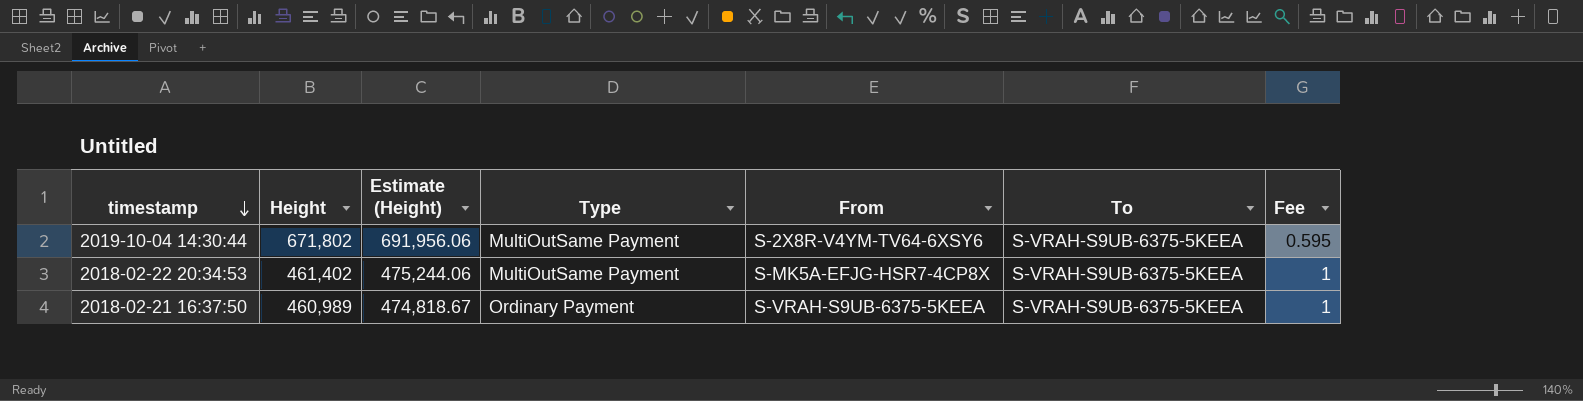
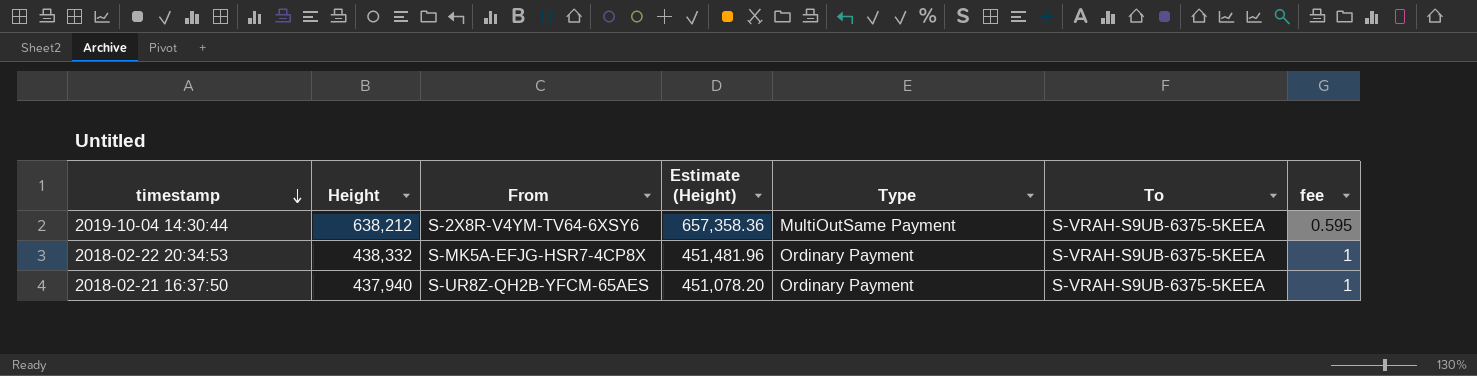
column From | position: 5 -> 3
column name: Fee -> fee
2019-10-04 14:30:44 | Height: 671,802 -> 638,212
2019-10-04 14:30:44 | Estimate (Height): 691,956.06 -> 657,358.36
2018-02-22 20:34:53 | Height: 461,402 -> 438,332
2018-02-22 20:34:53 | Estimate (Height): 475,244.06 -> 451,481.96
2018-02-22 20:34:53 | Type: MultiOutSame Payment -> Ordinary Payment
2018-02-21 16:37:50 | Height: 460,989 -> 437,940
2018-02-21 16:37:50 | From: S-VRAH-S9UB-6375-5KEEA -> S-UR8Z-QH2B-YFCM-65AES
2018-02-21 16:37:50 | Estimate (Height): 474,818.67 -> 451,078.20

